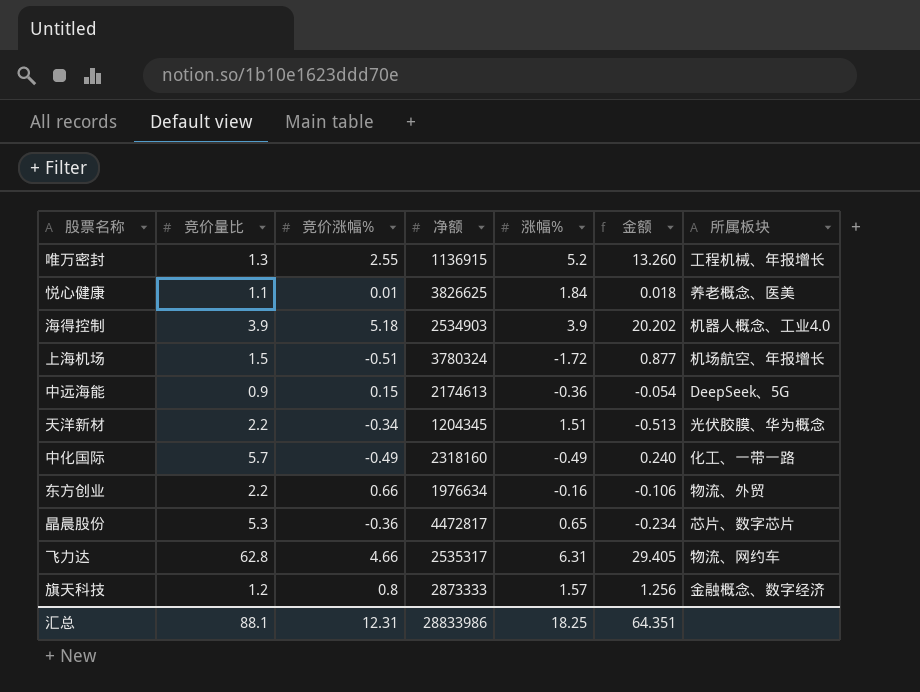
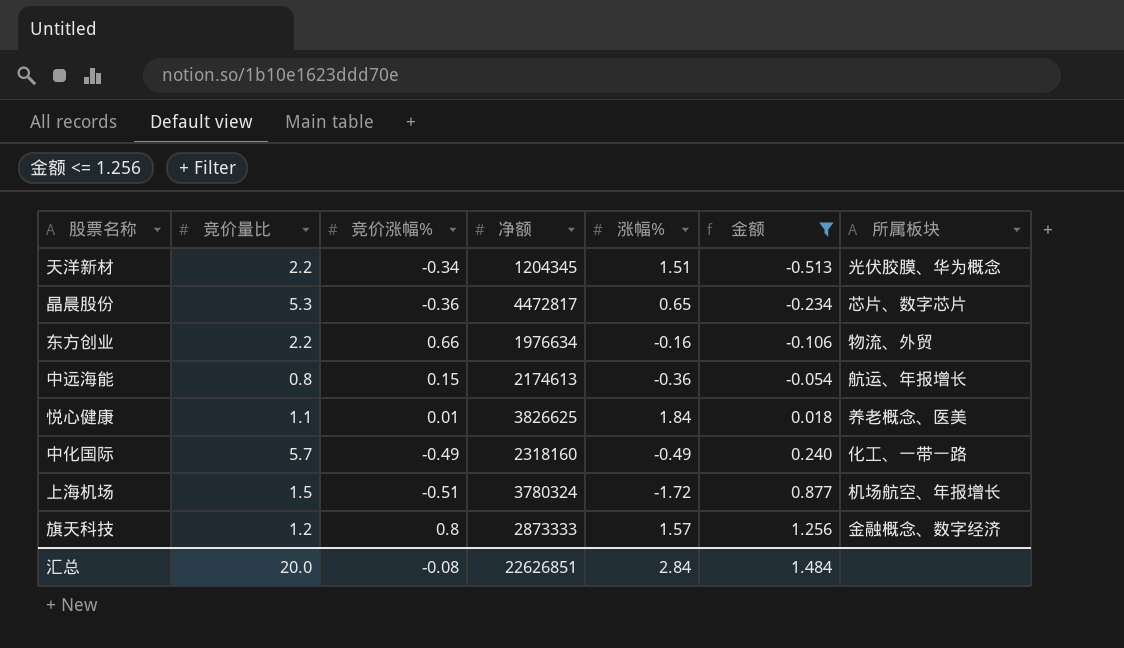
filter: none -> 金额 <= 1.256
row order: none -> 金额 ascending
中远海能 | 竞价量比: 0.9 -> 0.8
中远海能 | 所属板块: DeepSeek、5G -> 航运、年报增长
汇总 | 竞价量比: 88.1 -> 20.0
汇总 | 竞价涨幅%: 12.31 -> -0.08
汇总 | 净额: 28833986 -> 22626851
汇总 | 涨幅%: 18.25 -> 2.84
汇总 | 金额: 64.351 -> 1.484

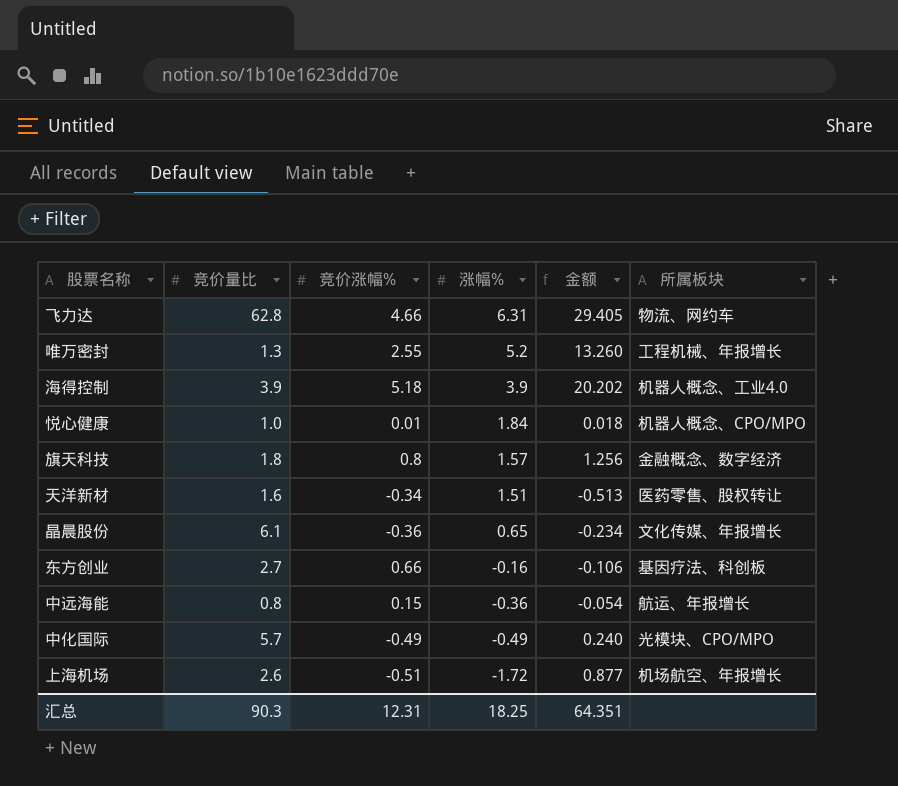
filter: 金额 <= 1.256 -> none
row order: 金额 ascending -> 涨幅% descending
column 净额 | position: 4 -> none
悦心健康 | 竞价量比: 1.1 -> 1.0
悦心健康 | 所属板块: 养老概念、医美 -> 机器人概念、CPO/MPO
旗天科技 | 竞价量比: 1.2 -> 1.8
天洋新材 | 竞价量比: 2.2 -> 1.6
天洋新材 | 所属板块: 光伏胶膜、华为概念 -> 医药零售、股权转让
晶晨股份 | 竞价量比: 5.3 -> 6.1
晶晨股份 | 所属板块: 芯片、数字芯片 -> 文化传媒、年报增长
东方创业 | 竞价量比: 2.2 -> 2.7
东方创业 | 所属板块: 物流、外贸 -> 基因疗法、科创板
中化国际 | 所属板块: 化工、一带一路 -> 光模块、CPO/MPO
上海机场 | 竞价量比: 1.5 -> 2.6
汇总 | 竞价量比: 20.0 -> 90.3
汇总 | 竞价涨幅%: -0.08 -> 12.31
汇总 | 涨幅%: 2.84 -> 18.25
汇总 | 金额: 1.484 -> 64.351

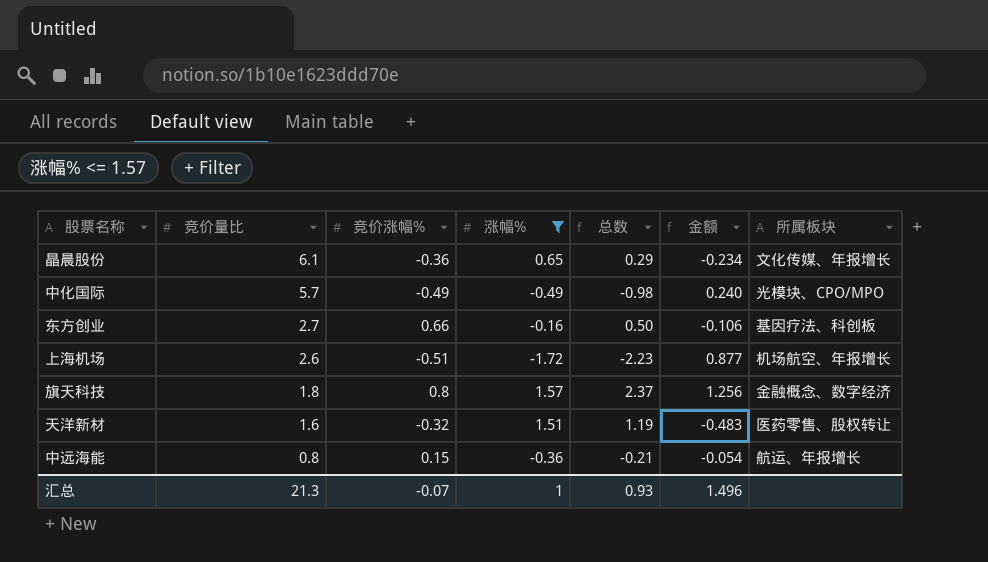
filter: none -> 涨幅% <= 1.57
row order: 涨幅% descending -> 竞价量比 descending
column 总数 | formula: none -> [竞价涨幅%] + [涨幅%]
天洋新材 | 竞价涨幅%: -0.34 -> -0.32
天洋新材 | 金额: -0.513 -> -0.483
汇总 | 竞价量比: 90.3 -> 21.3
汇总 | 竞价涨幅%: 12.31 -> -0.07
汇总 | 涨幅%: 18.25 -> 1
汇总 | 金额: 64.351 -> 1.496

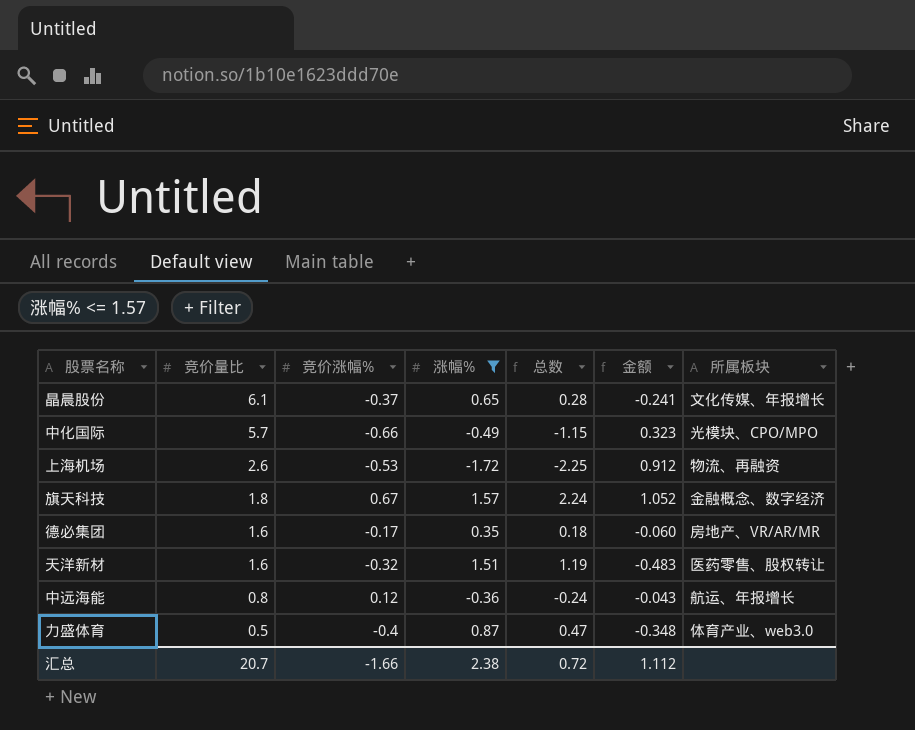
row 东方创业: 2.7 | 0.66 | -0.16 | 0.50 | -0.106 | 基因疗法、科创板 -> none
晶晨股份 | 竞价涨幅%: -0.36 -> -0.37
晶晨股份 | 总数: 0.29 -> 0.28
晶晨股份 | 金额: -0.234 -> -0.241
中化国际 | 竞价涨幅%: -0.49 -> -0.66
中化国际 | 总数: -0.98 -> -1.15
中化国际 | 金额: 0.240 -> 0.323
上海机场 | 竞价涨幅%: -0.51 -> -0.53
上海机场 | 总数: -2.23 -> -2.25
上海机场 | 金额: 0.877 -> 0.912
上海机场 | 所属板块: 机场航空、年报增长 -> 物流、再融资
旗天科技 | 竞价涨幅%: 0.8 -> 0.67
旗天科技 | 总数: 2.37 -> 2.24
旗天科技 | 金额: 1.256 -> 1.052
row 德必集团: none -> 1.6 | -0.17 | 0.35 | 0.18 | -0.060 | 房地产、VR/AR/MR
中远海能 | 竞价涨幅%: 0.15 -> 0.12
中远海能 | 总数: -0.21 -> -0.24
中远海能 | 金额: -0.054 -> -0.043
row 力盛体育: none -> 0.5 | -0.4 | 0.87 | 0.47 | -0.348 | 体育产业、web3.0
汇总 | 竞价量比: 21.3 -> 20.7
汇总 | 竞价涨幅%: -0.07 -> -1.66
汇总 | 涨幅%: 1 -> 2.38
汇总 | 总数: 0.93 -> 0.72
汇总 | 金额: 1.496 -> 1.112

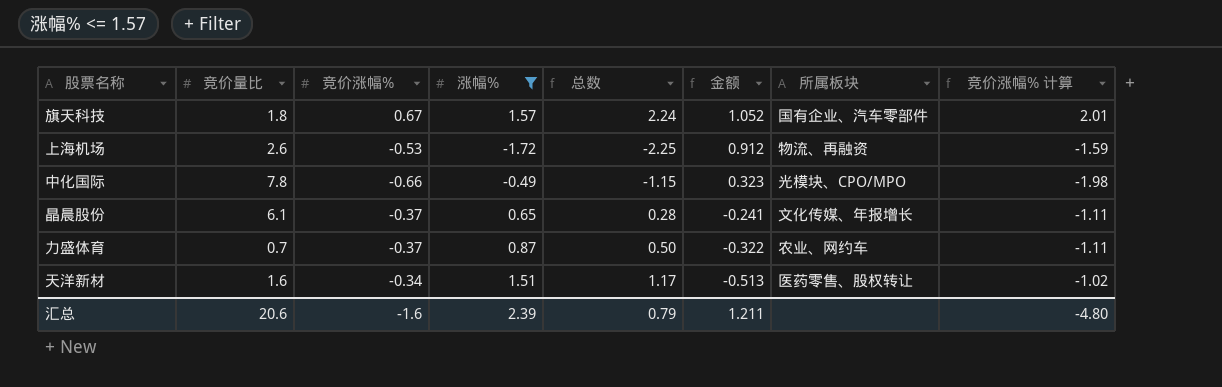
row order: 竞价量比 descending -> 金额 descending
column 竞价涨幅% 计算 | formula: none -> [竞价涨幅%] * 3
row 德必集团: 1.6 | -0.17 | 0.35 | 0.18 | -0.060 | 房地产、VR/AR/MR -> none
row 中远海能: 0.8 | 0.12 | -0.36 | -0.24 | -0.043 | 航运、年报增长 -> none
旗天科技 | 所属板块: 金融概念、数字经济 -> 国有企业、汽车零部件
中化国际 | 竞价量比: 5.7 -> 7.8
力盛体育 | 竞价量比: 0.5 -> 0.7
力盛体育 | 竞价涨幅%: -0.4 -> -0.37
力盛体育 | 总数: 0.47 -> 0.50
力盛体育 | 金额: -0.348 -> -0.322
力盛体育 | 所属板块: 体育产业、web3.0 -> 农业、网约车
天洋新材 | 竞价涨幅%: -0.32 -> -0.34
天洋新材 | 总数: 1.19 -> 1.17
天洋新材 | 金额: -0.483 -> -0.513
汇总 | 竞价量比: 20.7 -> 20.6
汇总 | 竞价涨幅%: -1.66 -> -1.6
汇总 | 涨幅%: 2.38 -> 2.39
汇总 | 总数: 0.72 -> 0.79
汇总 | 金额: 1.112 -> 1.211

